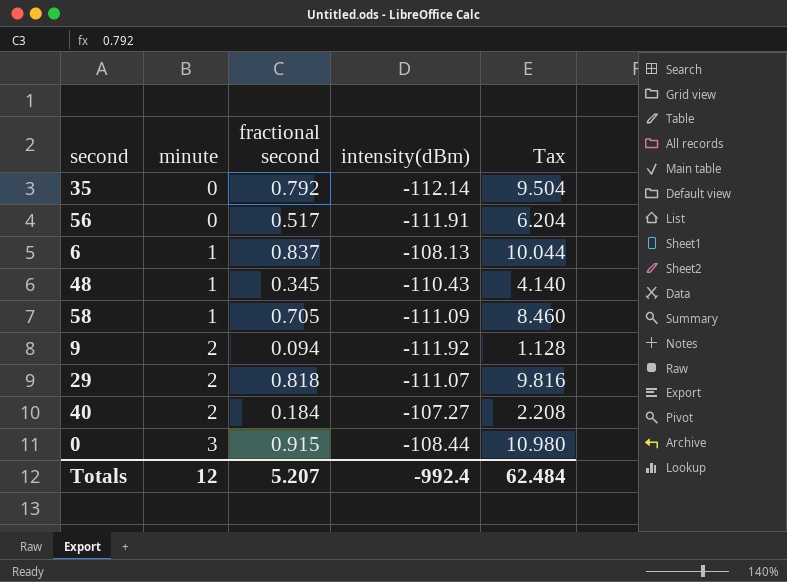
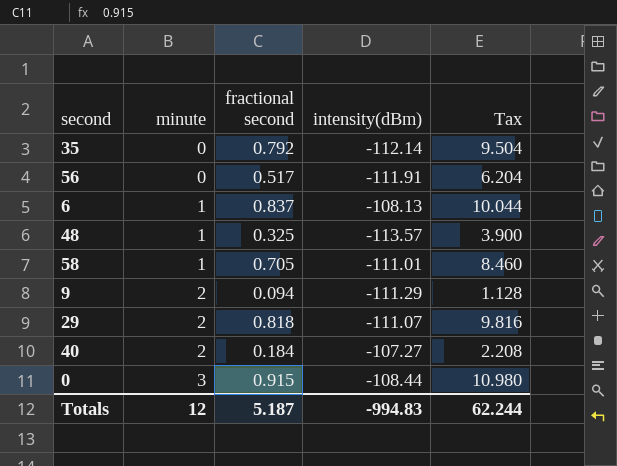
48 | fractional second: 0.345 -> 0.325
48 | intensity(dBm): -110.43 -> -113.57
48 | Tax: 4.140 -> 3.900
58 | intensity(dBm): -111.09 -> -111.01
9 | intensity(dBm): -111.92 -> -111.29
Totals | fractional second: 5.207 -> 5.187
Totals | intensity(dBm): -992.4 -> -994.83
Totals | Tax: 62.484 -> 62.244

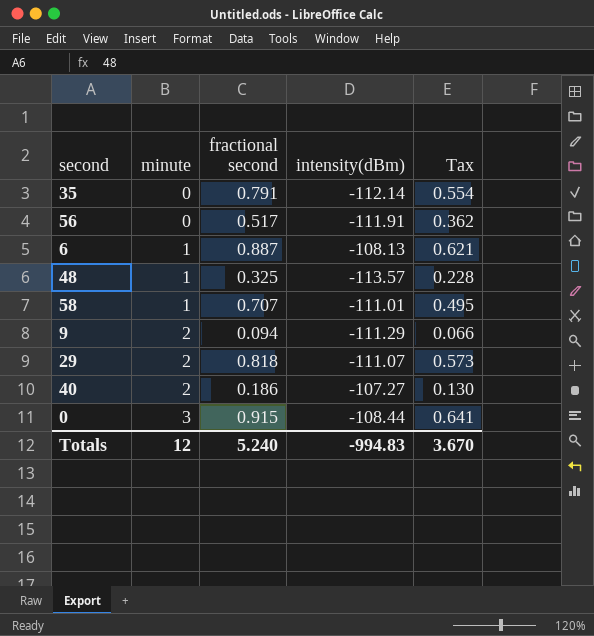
column Tax | formula: [fractional second] * 12 -> [fractional second] * 0.7
35 | fractional second: 0.792 -> 0.791
6 | fractional second: 0.837 -> 0.887
58 | fractional second: 0.705 -> 0.707
40 | fractional second: 0.184 -> 0.186
Totals | fractional second: 5.187 -> 5.240
Totals | Tax: 62.244 -> 3.670

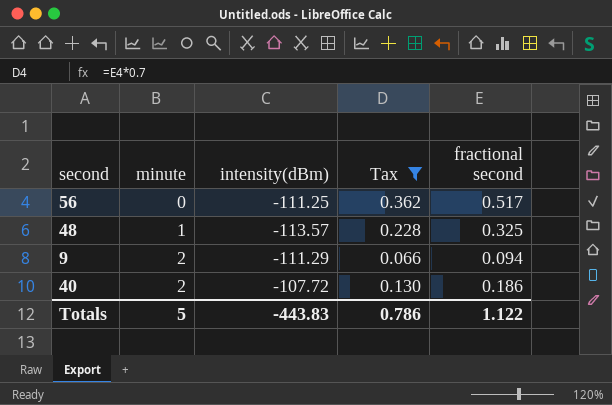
filter: none -> Tax <= 0.362
column fractional second | position: 3 -> 5
56 | intensity(dBm): -111.91 -> -111.25
40 | intensity(dBm): -107.27 -> -107.72
Totals | minute: 12 -> 5
Totals | intensity(dBm): -994.83 -> -443.83
Totals | Tax: 3.670 -> 0.786
Totals | fractional second: 5.240 -> 1.122

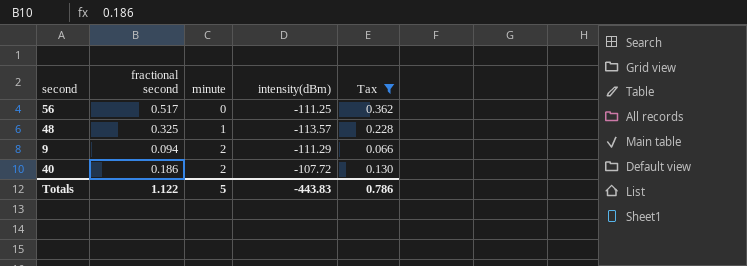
column fractional second | position: 5 -> 2

